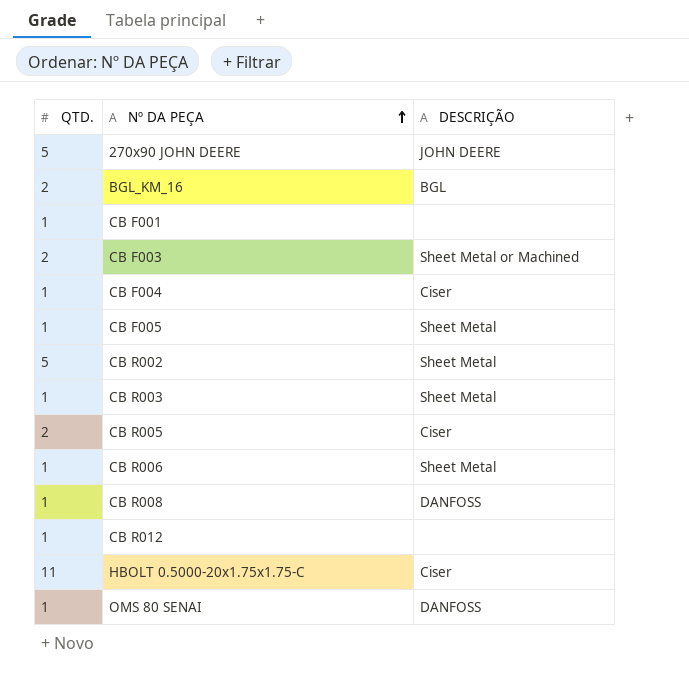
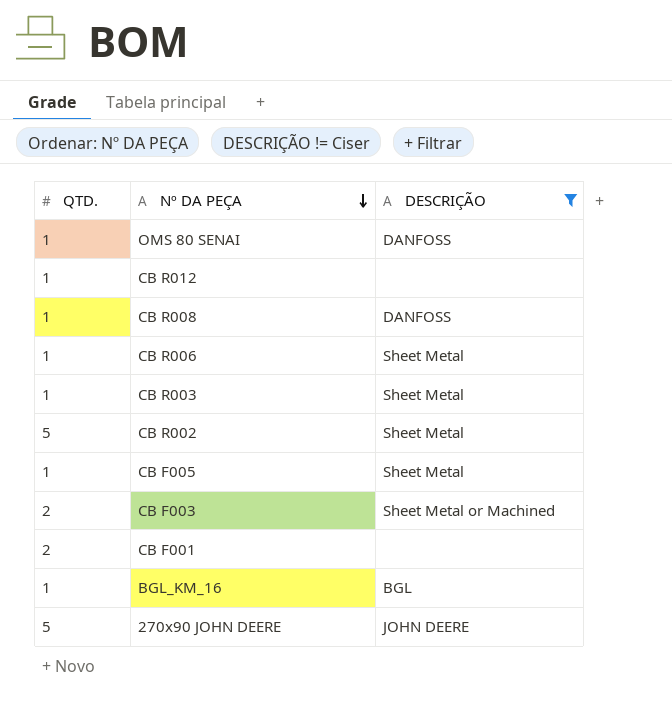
filter: none -> DESCRIÇÃO != Ciser
row order: Nº DA PEÇA ascending -> Nº DA PEÇA descending
CB F001 | QTD.: 1 -> 2
BGL_KM_16 | QTD.: 2 -> 1

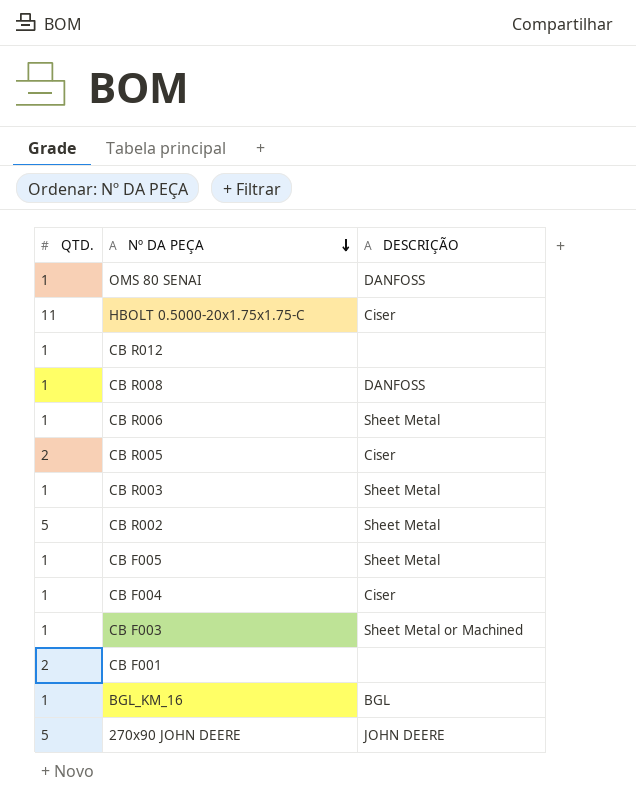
filter: DESCRIÇÃO != Ciser -> none
CB F003 | QTD.: 2 -> 1

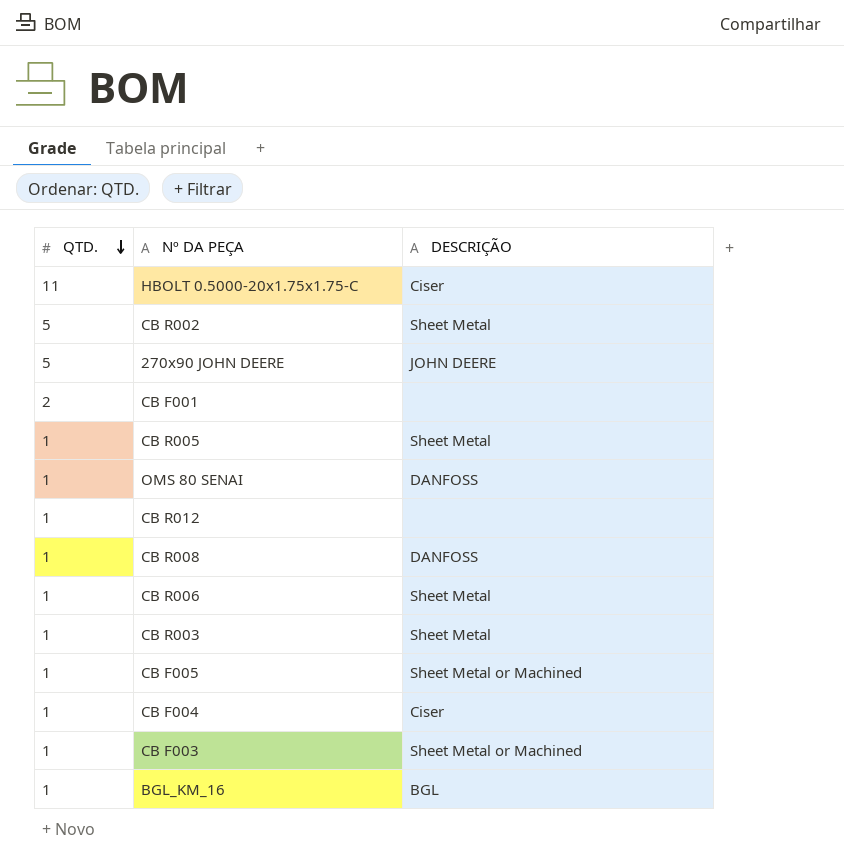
row order: Nº DA PEÇA descending -> QTD. descending
CB R005 | QTD.: 2 -> 1
CB R005 | DESCRIÇÃO: Ciser -> Sheet Metal
CB F005 | DESCRIÇÃO: Sheet Metal -> Sheet Metal or Machined

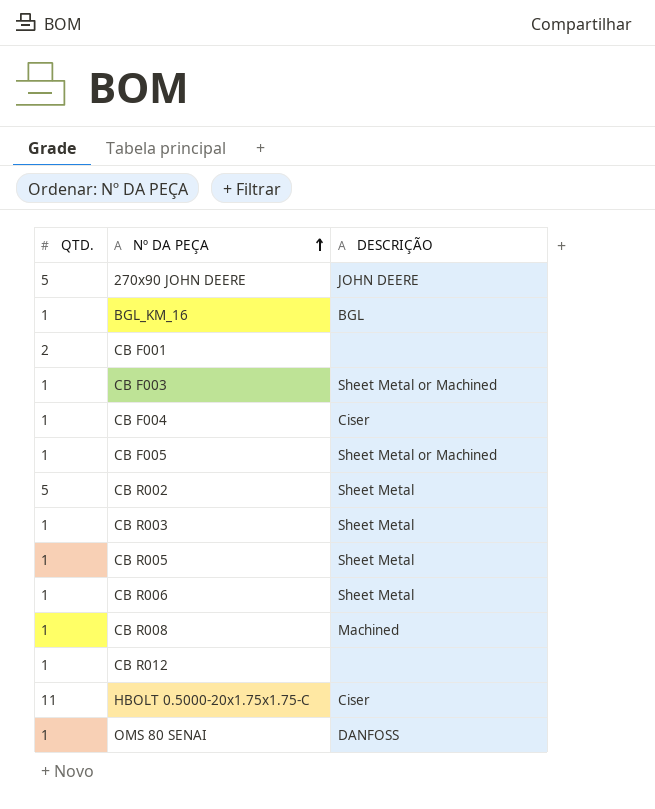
row order: QTD. descending -> Nº DA PEÇA ascending
CB R008 | DESCRIÇÃO: DANFOSS -> Machined

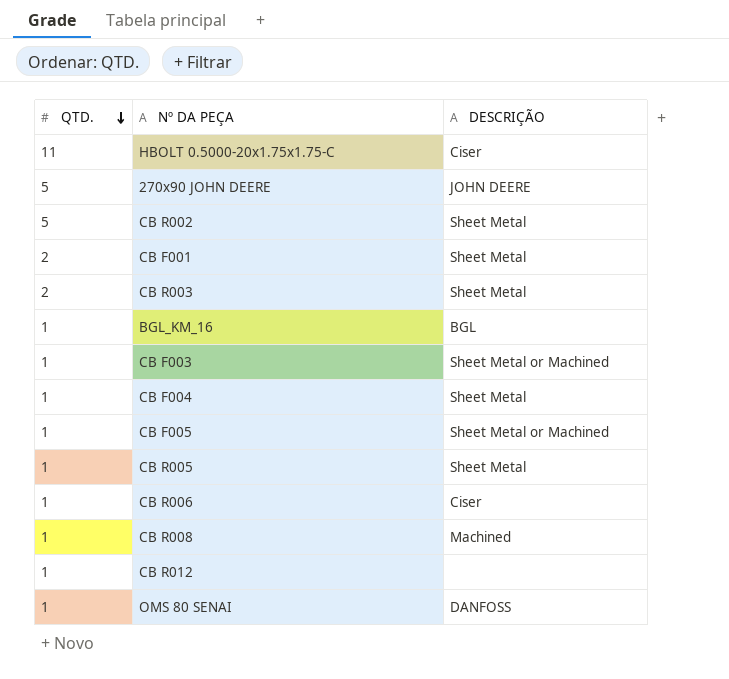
row order: Nº DA PEÇA ascending -> QTD. descending
CB F001 | DESCRIÇÃO: none -> Sheet Metal
CB R003 | QTD.: 1 -> 2
CB F004 | DESCRIÇÃO: Ciser -> Sheet Metal
CB R006 | DESCRIÇÃO: Sheet Metal -> Ciser

